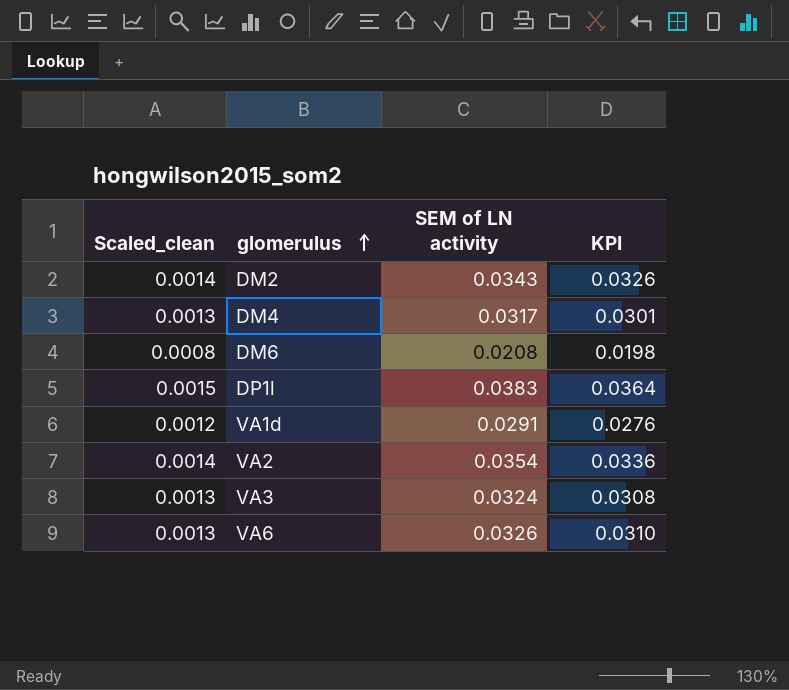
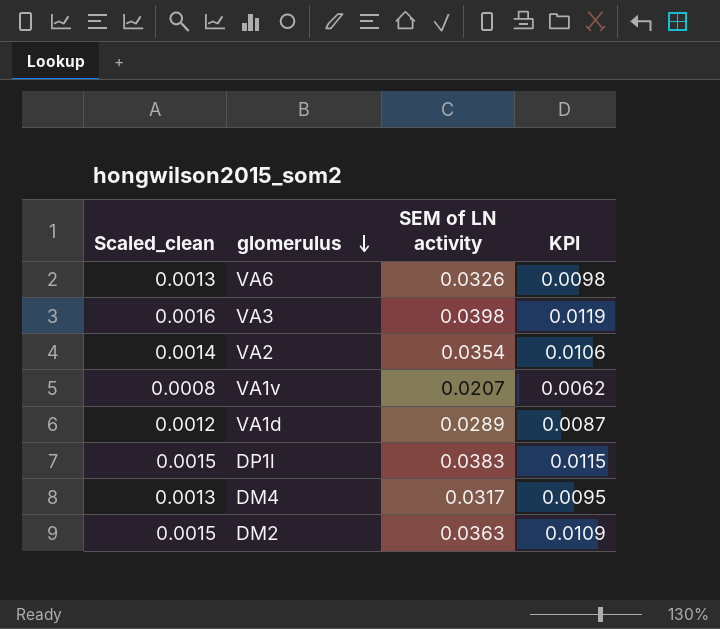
row order: glomerulus ascending -> glomerulus descending
column KPI | formula: [SEM of LN activity] * 0.95 -> [SEM of LN activity] * 0.3
row DM6: 0.0008 | 0.0208 | 0.0198 -> none
VA3 | Scaled_clean: 0.0013 -> 0.0016
VA3 | SEM of LN activity: 0.0324 -> 0.0398
row VA1v: none -> 0.0008 | 0.0207 | 0.0062
VA1d | SEM of LN activity: 0.0291 -> 0.0289
DM2 | Scaled_clean: 0.0014 -> 0.0015
DM2 | SEM of LN activity: 0.0343 -> 0.0363

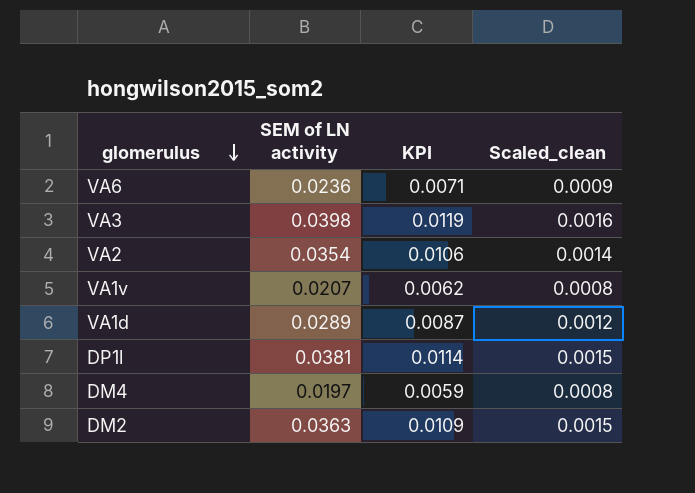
column Scaled_clean | position: 1 -> 4
VA6 | SEM of LN activity: 0.0326 -> 0.0236
VA6 | KPI: 0.0098 -> 0.0071
VA6 | Scaled_clean: 0.0013 -> 0.0009
DP1l | SEM of LN activity: 0.0383 -> 0.0381
DP1l | KPI: 0.0115 -> 0.0114
DM4 | SEM of LN activity: 0.0317 -> 0.0197
DM4 | KPI: 0.0095 -> 0.0059
DM4 | Scaled_clean: 0.0013 -> 0.0008

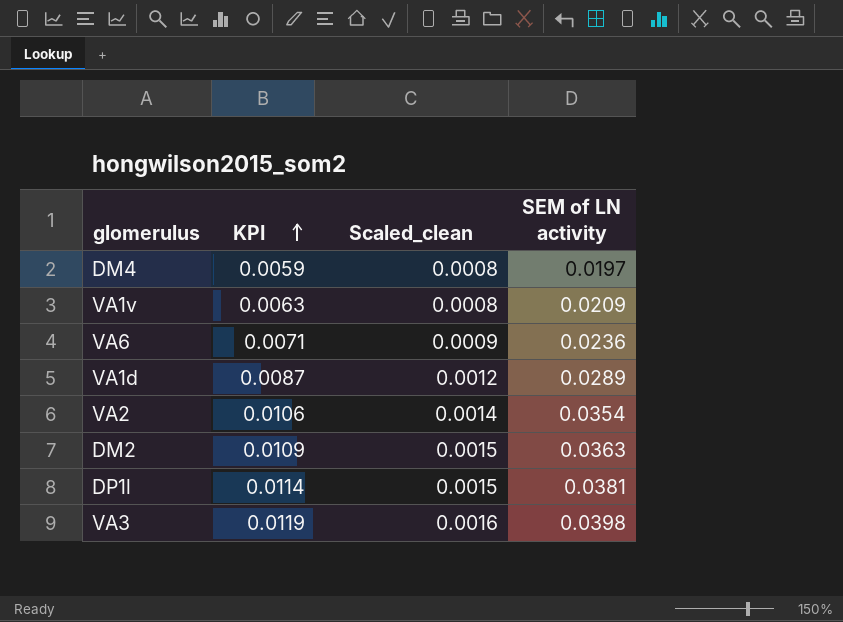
row order: glomerulus descending -> KPI ascending
column SEM of LN activity | position: 2 -> 4
VA1v | KPI: 0.0062 -> 0.0063
VA1v | SEM of LN activity: 0.0207 -> 0.0209

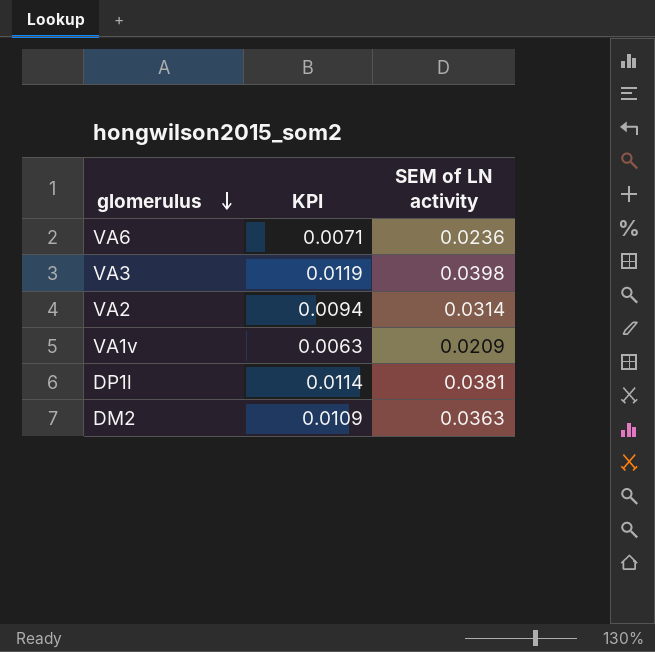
row order: KPI ascending -> glomerulus descending
column Scaled_clean | formula: [SEM of LN activity] * 0.04 -> none
row DM4: 0.0059 | 0.0008 | 0.0197 -> none
row VA1d: 0.0087 | 0.0012 | 0.0289 -> none
VA2 | KPI: 0.0106 -> 0.0094
VA2 | SEM of LN activity: 0.0354 -> 0.0314

